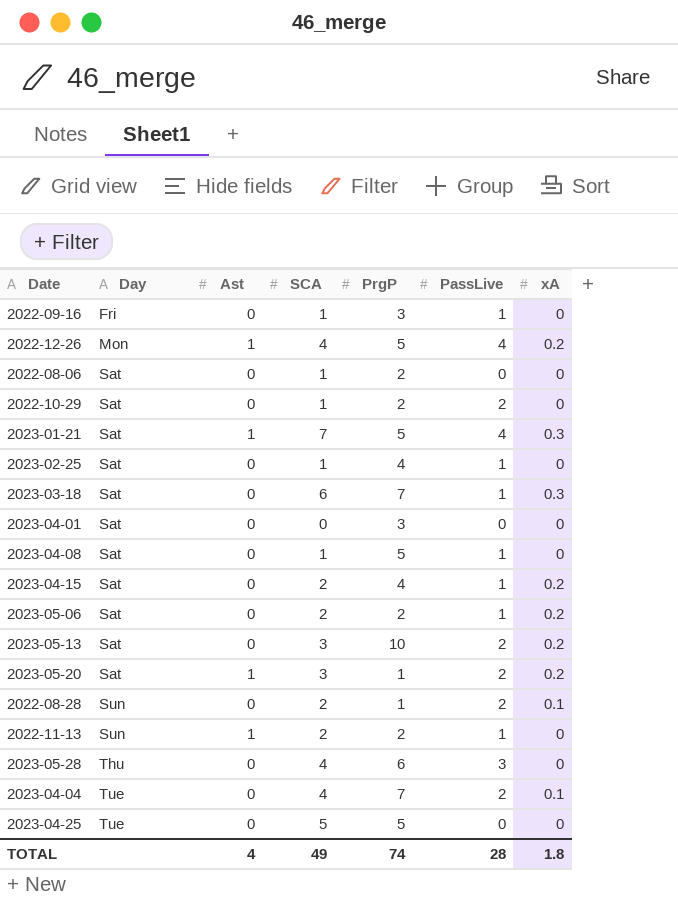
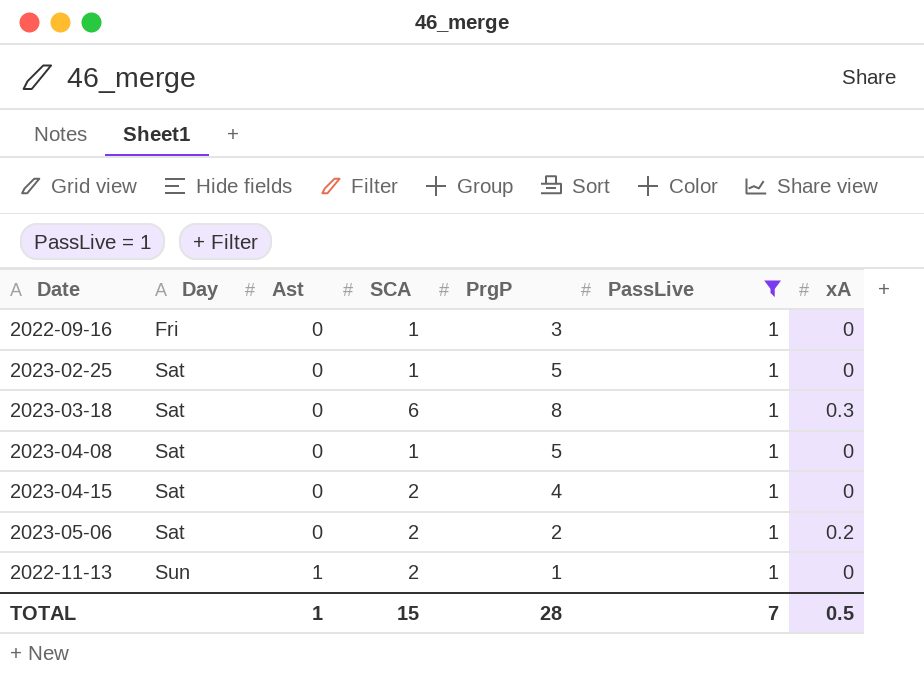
filter: none -> PassLive = 1
2023-02-25 | PrgP: 4 -> 5
2023-03-18 | PrgP: 7 -> 8
2023-04-15 | xA: 0.2 -> 0
2022-11-13 | PrgP: 2 -> 1
TOTAL | Ast: 4 -> 1
TOTAL | SCA: 49 -> 15
TOTAL | PrgP: 74 -> 28
TOTAL | PassLive: 28 -> 7
TOTAL | xA: 1.8 -> 0.5

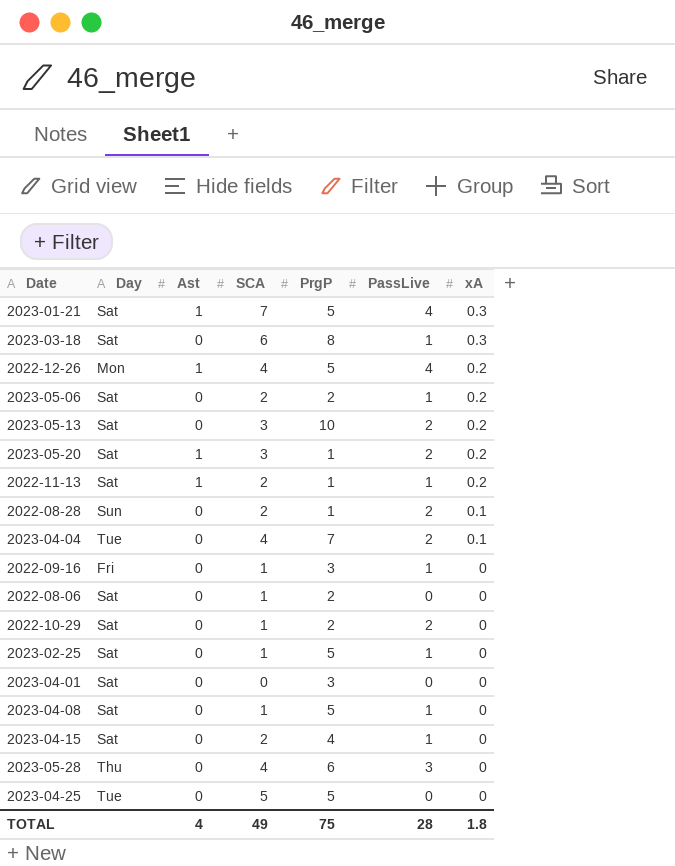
filter: PassLive = 1 -> none
row order: Day ascending -> xA descending
2022-11-13 | Day: Sun -> Sat
2022-11-13 | xA: 0 -> 0.2
TOTAL | Ast: 1 -> 4
TOTAL | SCA: 15 -> 49
TOTAL | PrgP: 28 -> 75
TOTAL | PassLive: 7 -> 28
TOTAL | xA: 0.5 -> 1.8

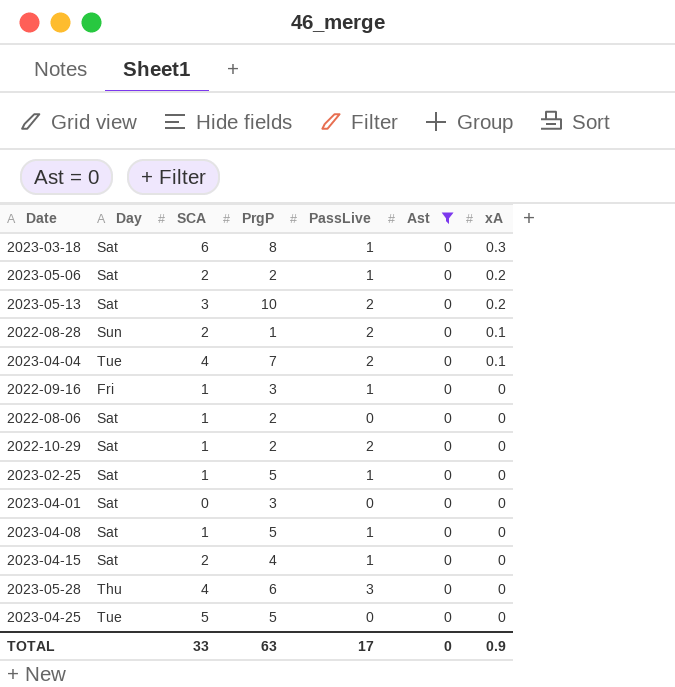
filter: none -> Ast = 0
column Ast | position: 3 -> 6
TOTAL | SCA: 49 -> 33
TOTAL | PrgP: 75 -> 63
TOTAL | PassLive: 28 -> 17
TOTAL | Ast: 4 -> 0
TOTAL | xA: 1.8 -> 0.9

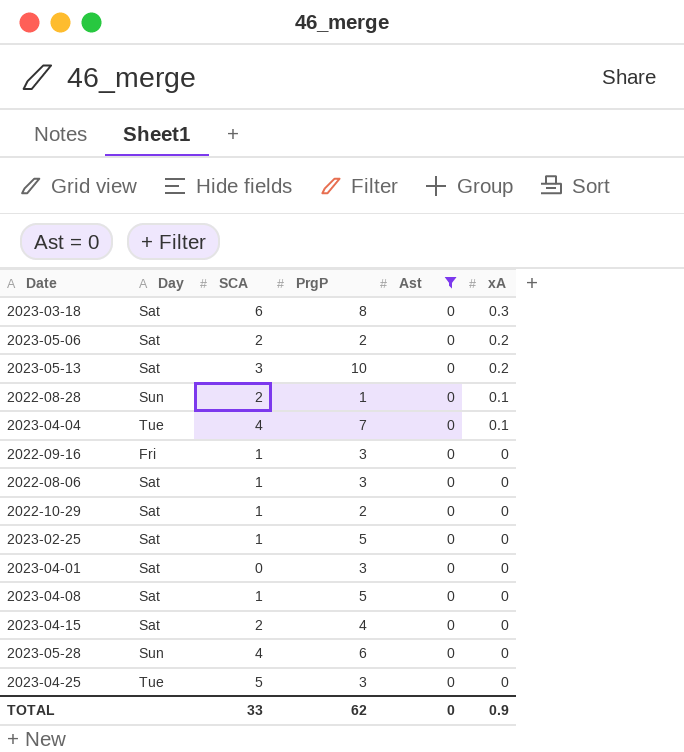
column PassLive | position: 5 -> none
2022-08-06 | PrgP: 2 -> 3
2023-05-28 | Day: Thu -> Sun
2023-04-25 | PrgP: 5 -> 3
TOTAL | PrgP: 63 -> 62

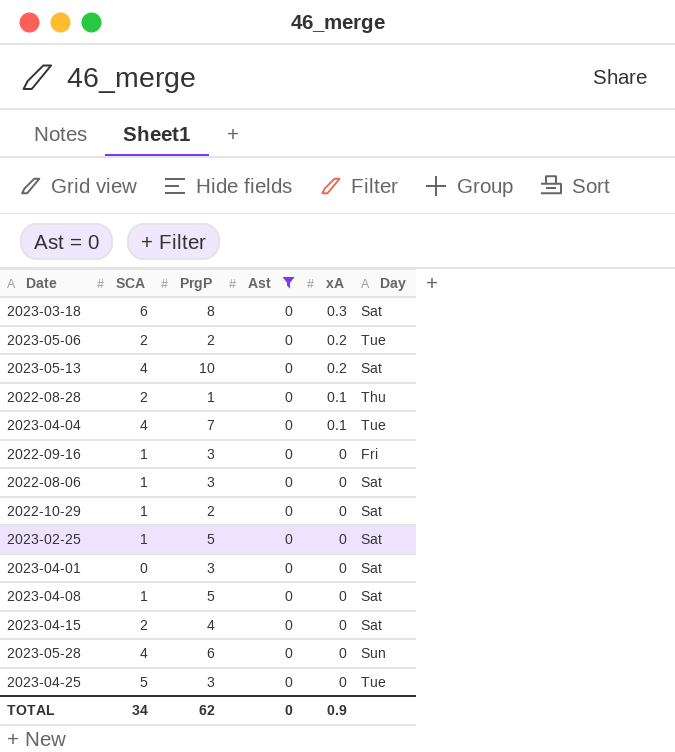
column Day | position: 2 -> 6
2023-05-06 | Day: Sat -> Tue
2023-05-13 | SCA: 3 -> 4
2022-08-28 | Day: Sun -> Thu
TOTAL | SCA: 33 -> 34

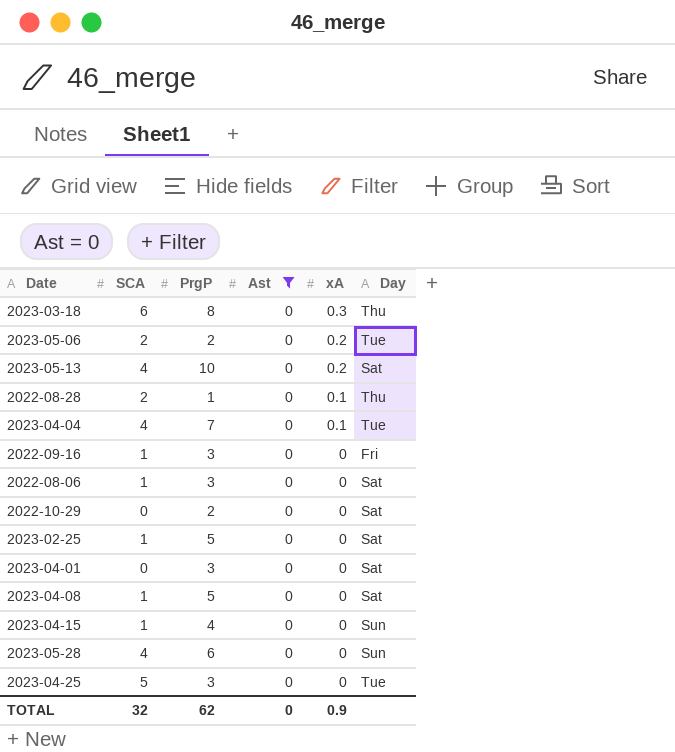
2023-03-18 | Day: Sat -> Thu
2022-10-29 | SCA: 1 -> 0
2023-04-15 | SCA: 2 -> 1
2023-04-15 | Day: Sat -> Sun
TOTAL | SCA: 34 -> 32

